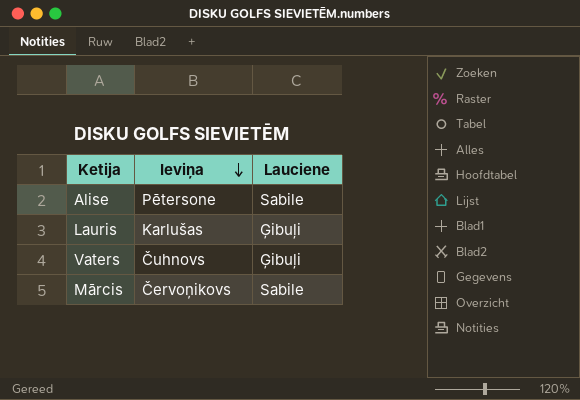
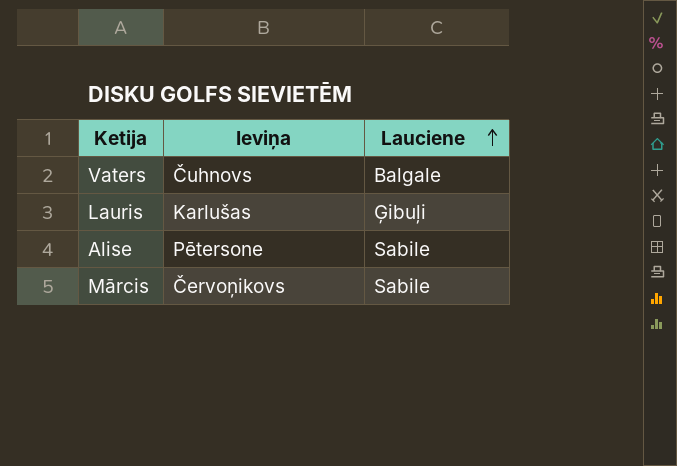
row order: Ieviņa descending -> Lauciene ascending
Vaters | Lauciene: Ģibuļi -> Balgale

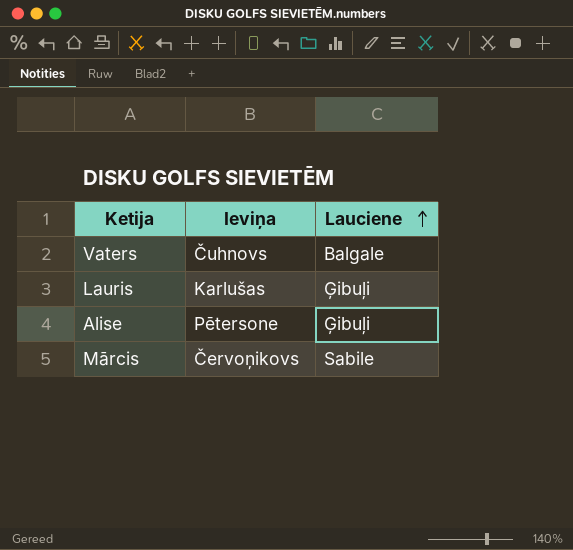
Alise | Lauciene: Sabile -> Ģibuļi

